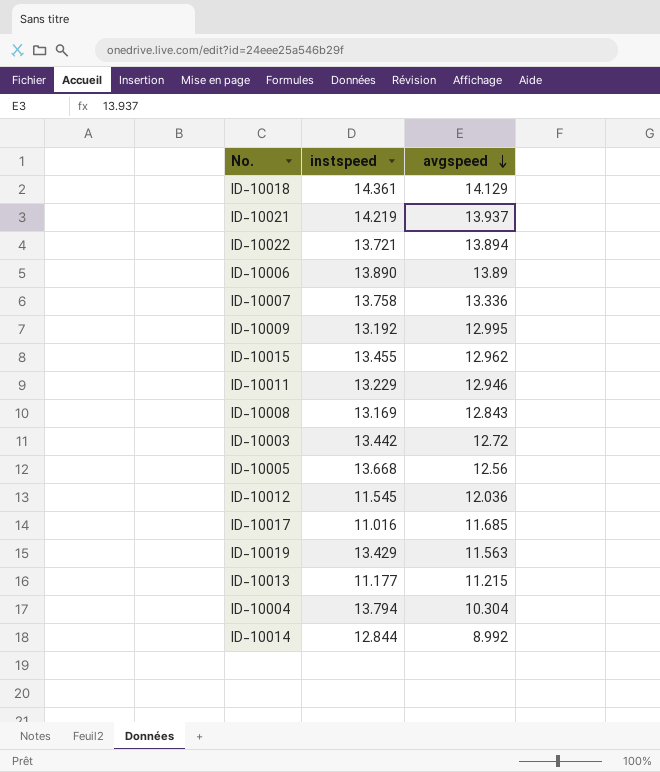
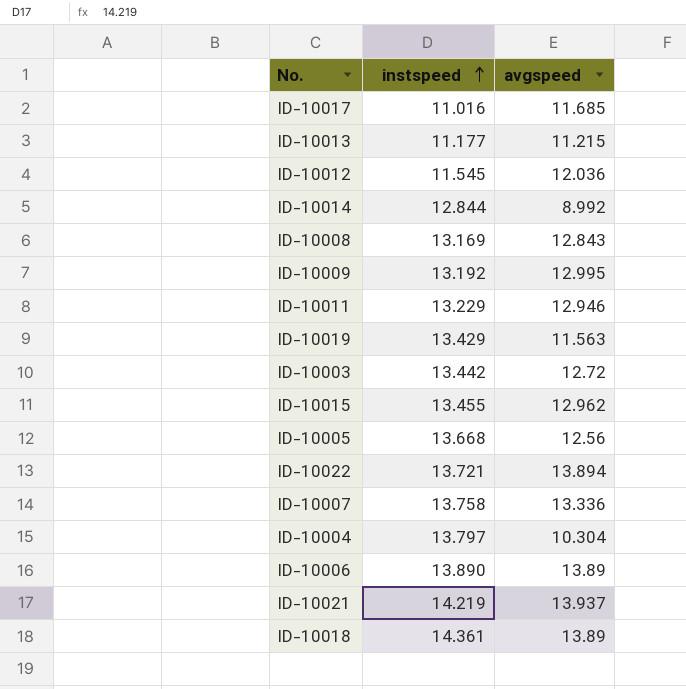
row order: avgspeed descending -> instspeed ascending
ID-10004 | instspeed: 13.794 -> 13.797
ID-10018 | avgspeed: 14.129 -> 13.89

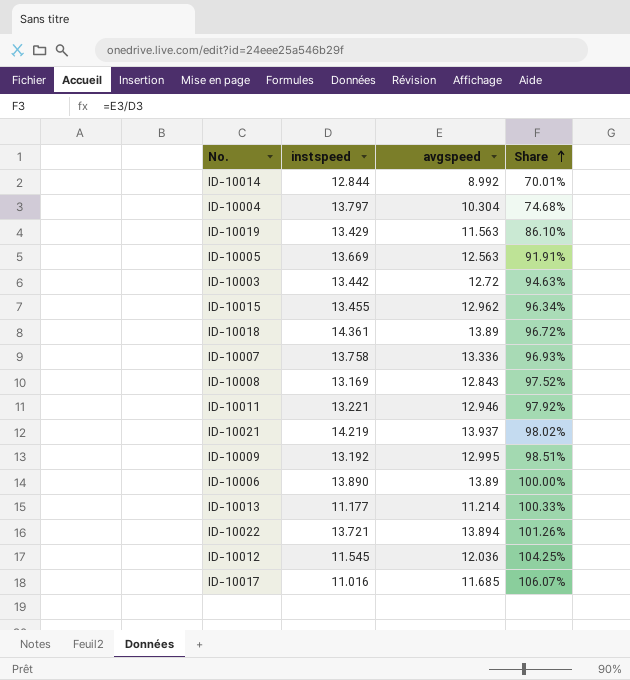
row order: instspeed ascending -> Share ascending
column Share | formula: none -> [avgspeed] / [instspeed]
ID-10005 | instspeed: 13.668 -> 13.669
ID-10005 | avgspeed: 12.56 -> 12.563
ID-10011 | instspeed: 13.229 -> 13.221
ID-10013 | avgspeed: 11.215 -> 11.214

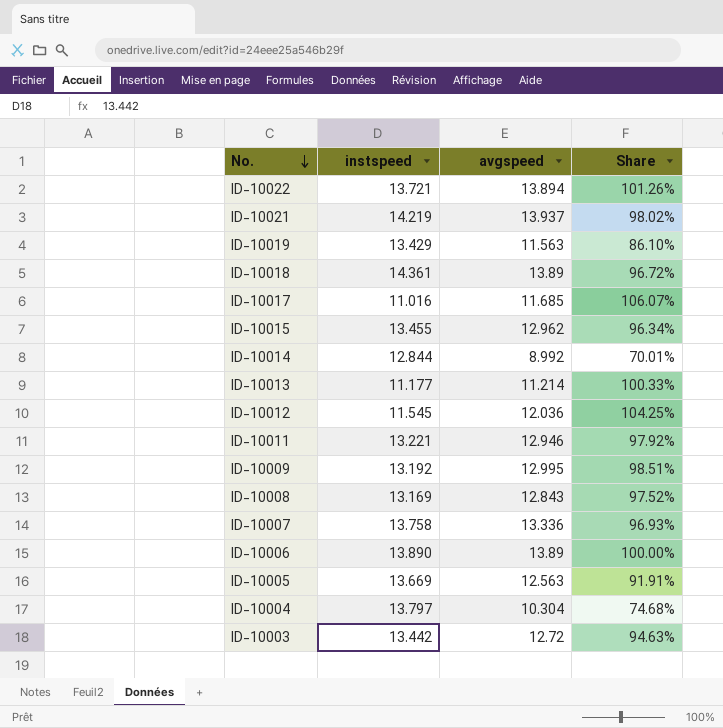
row order: Share ascending -> No. descending

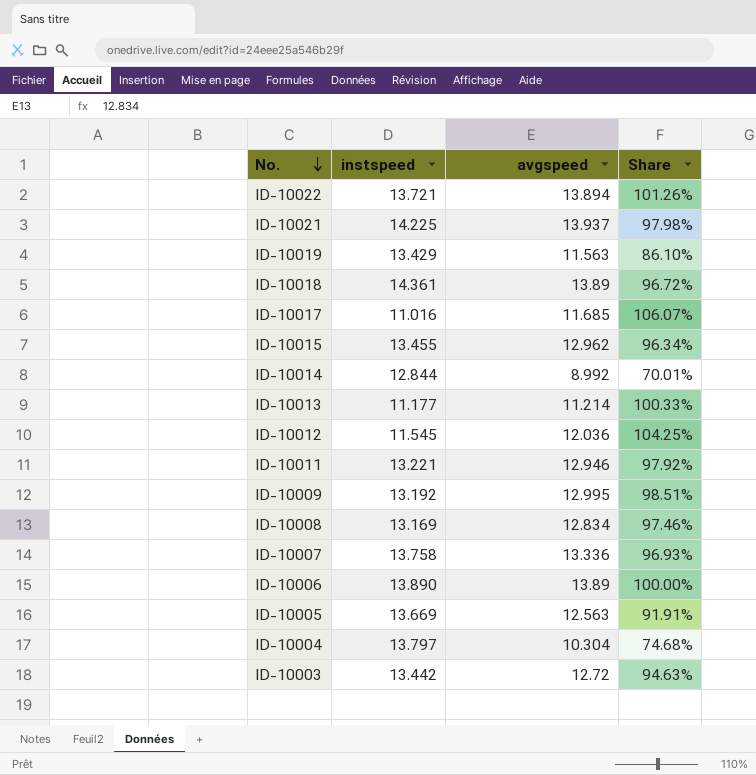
ID-10021 | instspeed: 14.219 -> 14.225
ID-10021 | Share: 98.02% -> 97.98%
ID-10008 | avgspeed: 12.843 -> 12.834
ID-10008 | Share: 97.52% -> 97.46%

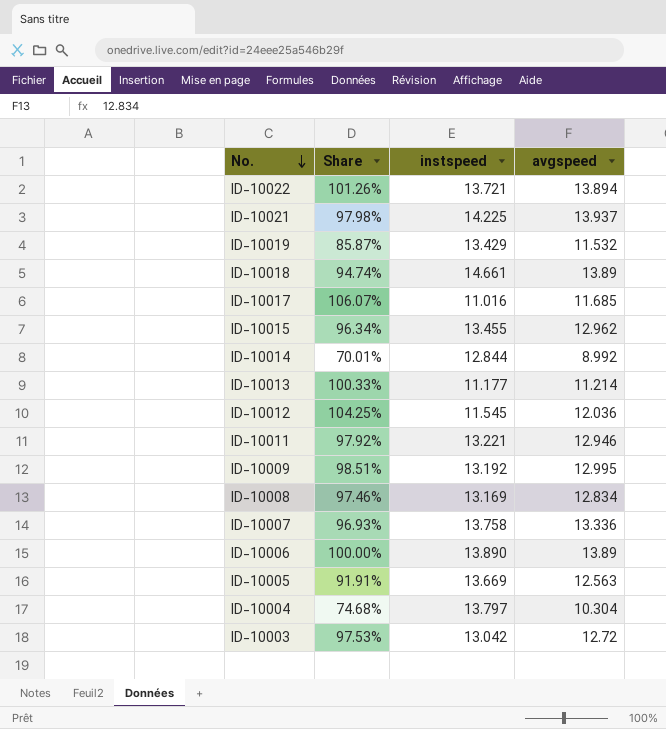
column Share | position: 4 -> 2
ID-10019 | Share: 86.10% -> 85.87%
ID-10019 | avgspeed: 11.563 -> 11.532
ID-10018 | Share: 96.72% -> 94.74%
ID-10018 | instspeed: 14.361 -> 14.661
ID-10003 | Share: 94.63% -> 97.53%
ID-10003 | instspeed: 13.442 -> 13.042

